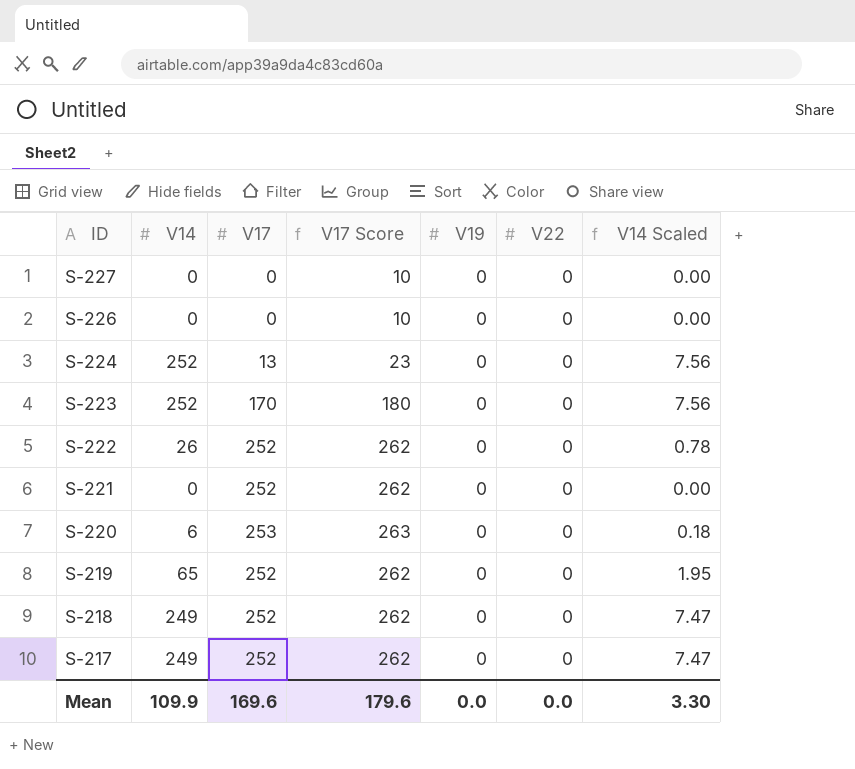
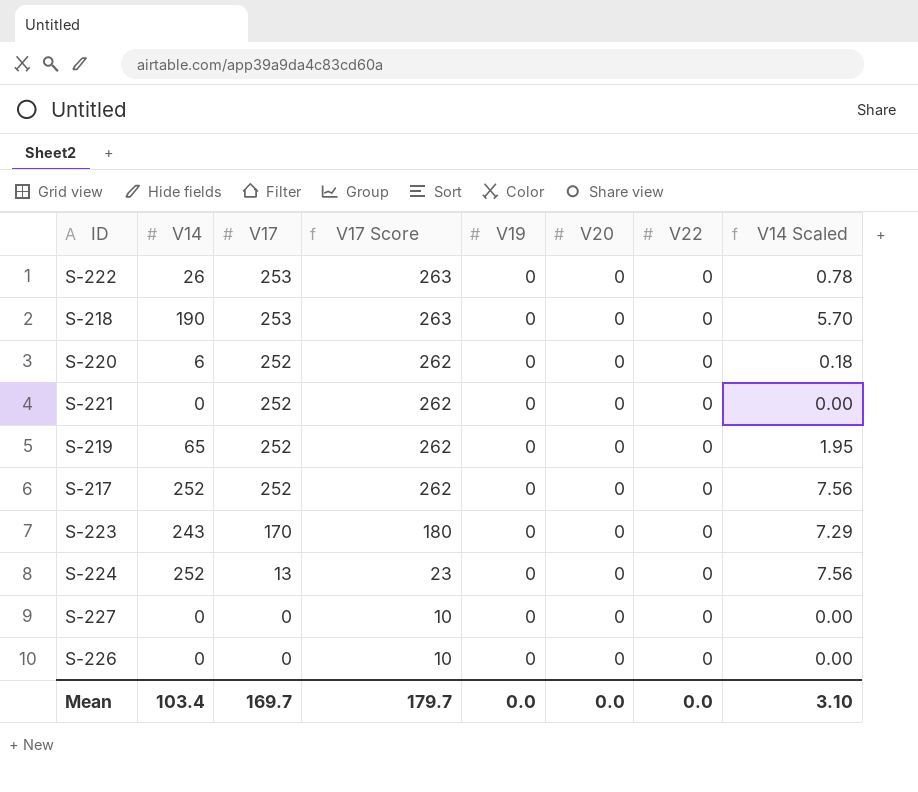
row order: ID descending -> V17 descending
column V20 | position: none -> 6
S-222 | V17: 252 -> 253
S-222 | V17 Score: 262 -> 263
S-218 | V14: 249 -> 190
S-218 | V17: 252 -> 253
S-218 | V17 Score: 262 -> 263
S-218 | V14 Scaled: 7.47 -> 5.70
S-220 | V17: 253 -> 252
S-220 | V17 Score: 263 -> 262
S-217 | V14: 249 -> 252
S-217 | V14 Scaled: 7.47 -> 7.56
S-223 | V14: 252 -> 243
S-223 | V14 Scaled: 7.56 -> 7.29
Mean | V14: 109.9 -> 103.4
Mean | V17: 169.6 -> 169.7
Mean | V17 Score: 179.6 -> 179.7
Mean | V14 Scaled: 3.30 -> 3.10

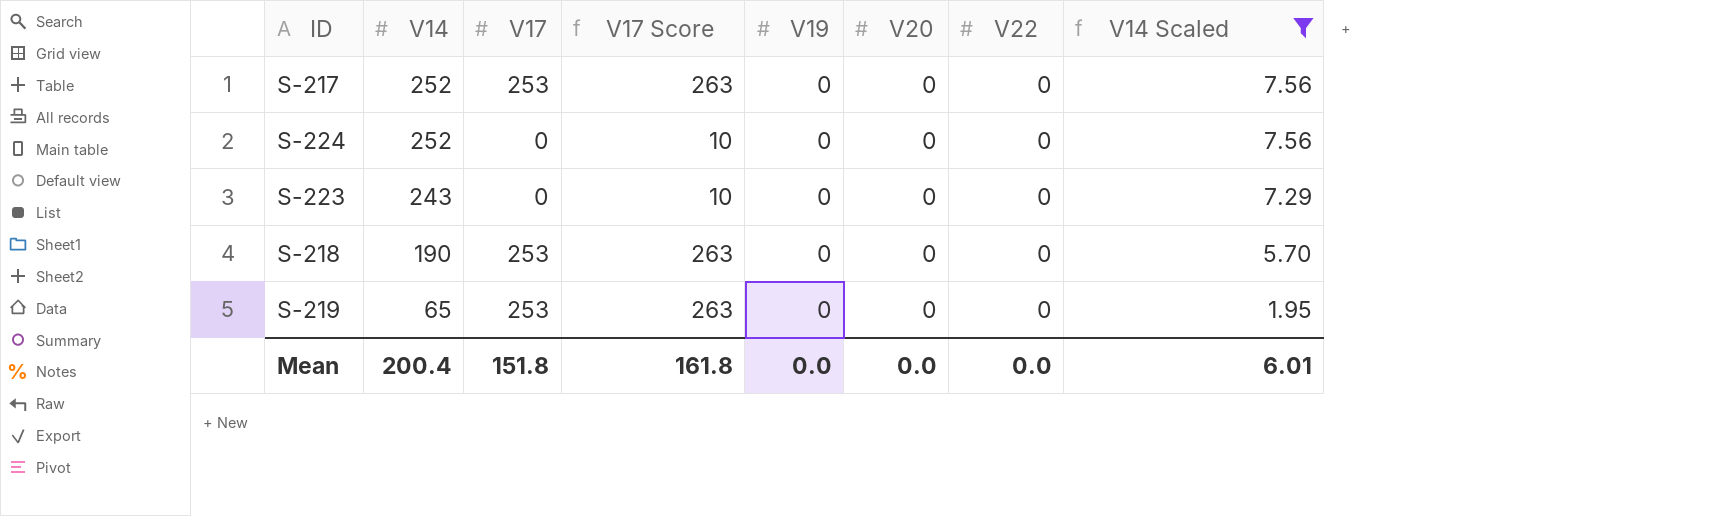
filter: none -> V14 Scaled >= 1.95
row order: V17 descending -> V14 descending
S-217 | V17: 252 -> 253
S-217 | V17 Score: 262 -> 263
S-224 | V17: 13 -> 0
S-224 | V17 Score: 23 -> 10
S-223 | V17: 170 -> 0
S-223 | V17 Score: 180 -> 10
S-219 | V17: 252 -> 253
S-219 | V17 Score: 262 -> 263
Mean | V14: 103.4 -> 200.4
Mean | V17: 169.7 -> 151.8
Mean | V17 Score: 179.7 -> 161.8
Mean | V14 Scaled: 3.10 -> 6.01

